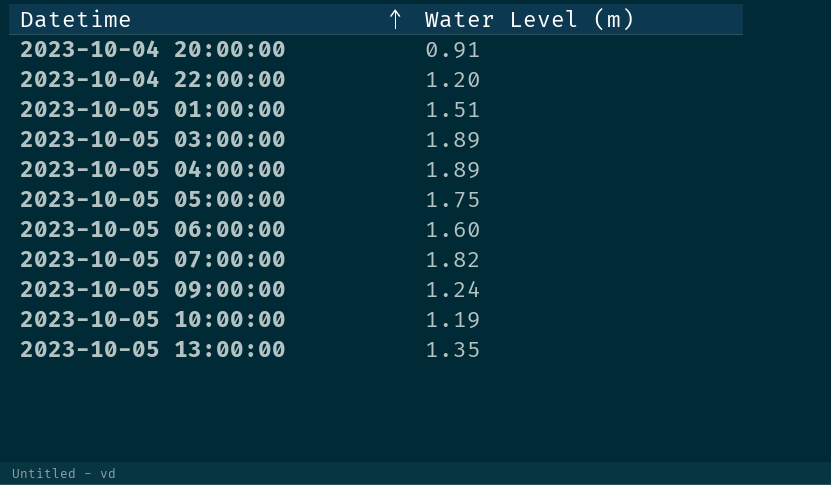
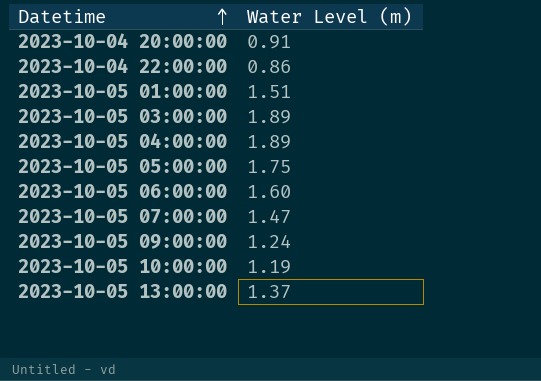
2023-10-04 22:00:00 | Water Level (m): 1.20 -> 0.86
2023-10-05 07:00:00 | Water Level (m): 1.82 -> 1.47
2023-10-05 13:00:00 | Water Level (m): 1.35 -> 1.37

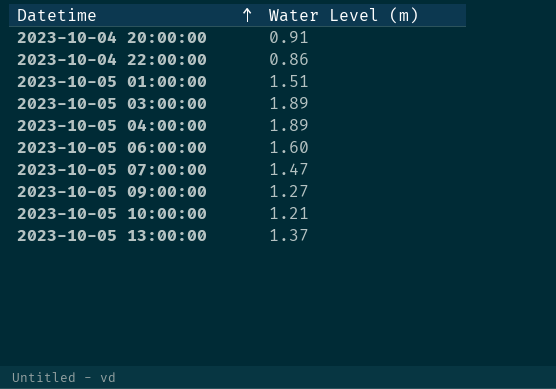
row 2023-10-05 05:00:00: 1.75 -> none
2023-10-05 09:00:00 | Water Level (m): 1.24 -> 1.27
2023-10-05 10:00:00 | Water Level (m): 1.19 -> 1.21

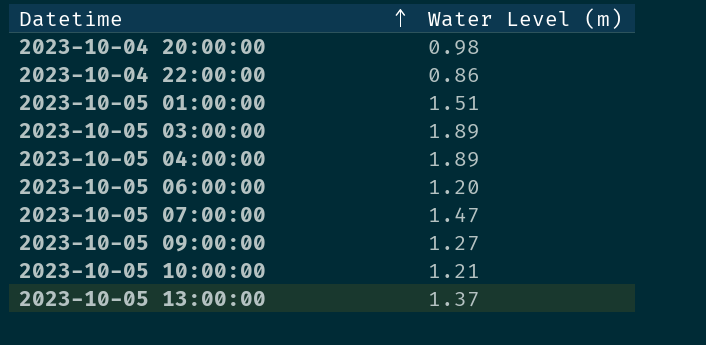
2023-10-04 20:00:00 | Water Level (m): 0.91 -> 0.98
2023-10-05 06:00:00 | Water Level (m): 1.60 -> 1.20

